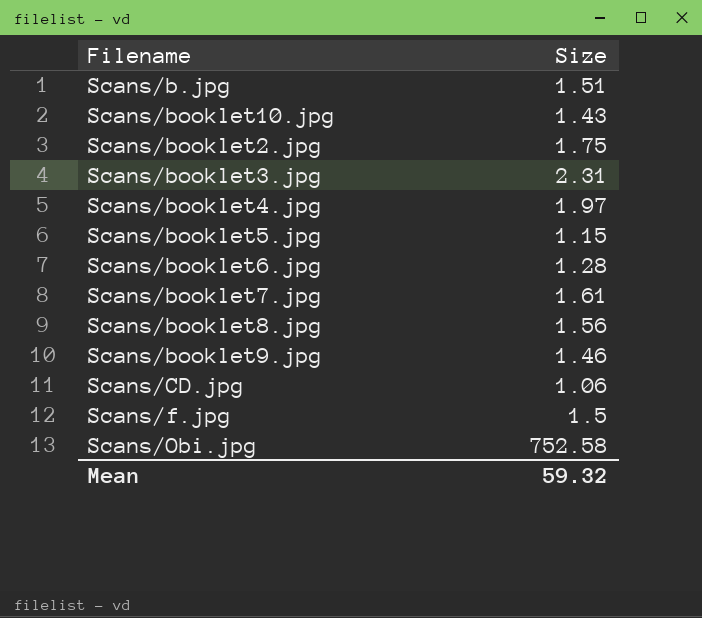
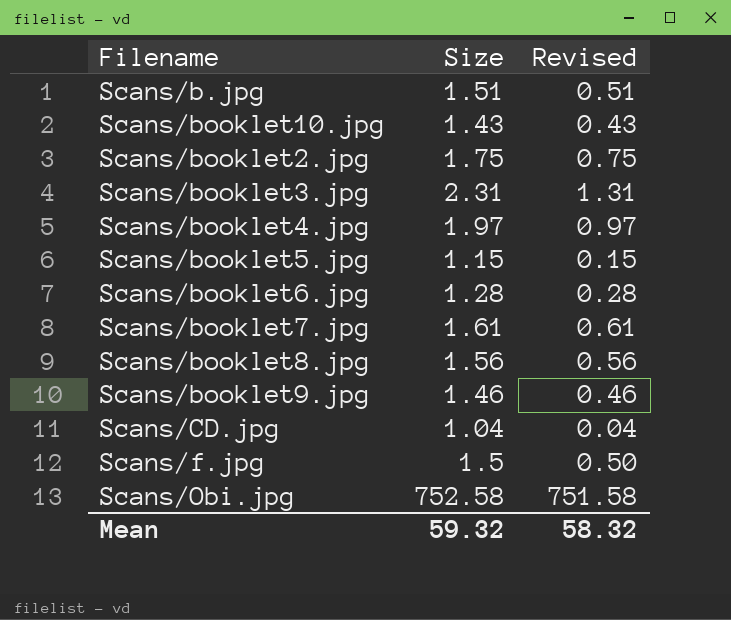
column Revised | formula: none -> [Size] - 1
Scans/CD.jpg | Size: 1.06 -> 1.04

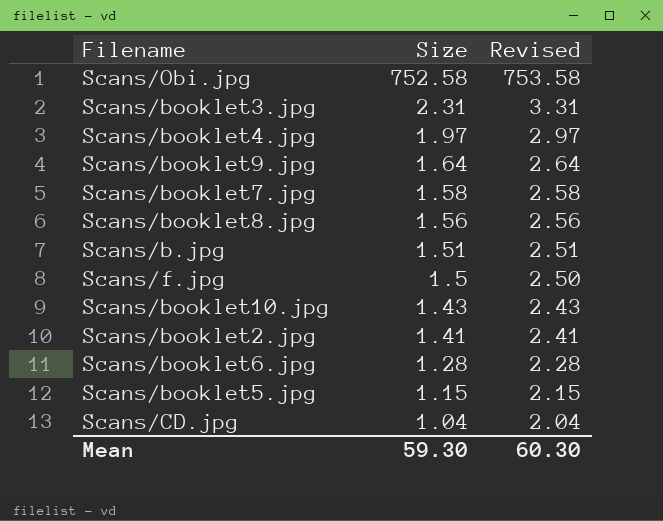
row order: none -> Size descending
column Revised | formula: [Size] - 1 -> [Size] + 1
Scans/booklet9.jpg | Size: 1.46 -> 1.64
Scans/booklet7.jpg | Size: 1.61 -> 1.58
Scans/booklet2.jpg | Size: 1.75 -> 1.41
Mean | Size: 59.32 -> 59.30
Mean | Revised: 58.32 -> 60.30

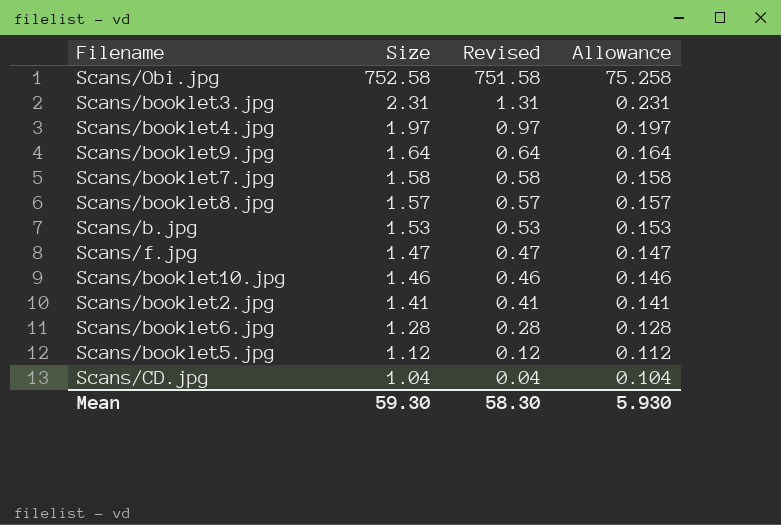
column Revised | formula: [Size] + 1 -> [Size] - 1
column Allowance | formula: none -> [Size] * 0.1
Scans/booklet8.jpg | Size: 1.56 -> 1.57
Scans/b.jpg | Size: 1.51 -> 1.53
Scans/f.jpg | Size: 1.5 -> 1.47
Scans/booklet10.jpg | Size: 1.43 -> 1.46
Scans/booklet5.jpg | Size: 1.15 -> 1.12
Mean | Revised: 60.30 -> 58.30

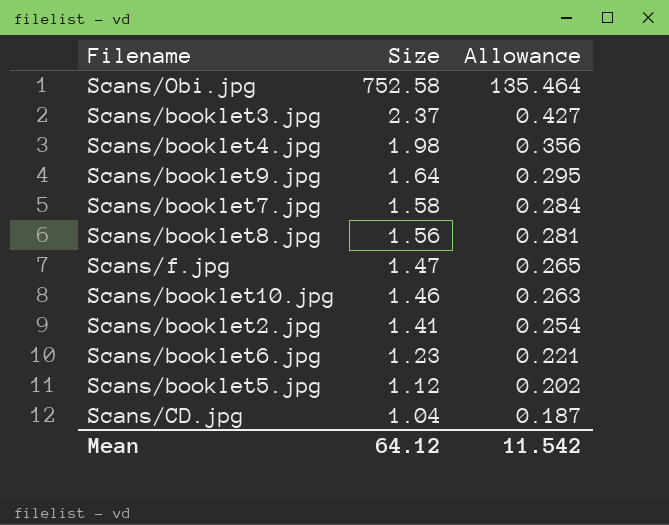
column Revised | formula: [Size] - 1 -> none
column Allowance | formula: [Size] * 0.1 -> [Size] * 0.18
row Scans/b.jpg: 1.53 | 0.53 | 0.153 -> none
Scans/booklet3.jpg | Size: 2.31 -> 2.37
Scans/booklet4.jpg | Size: 1.97 -> 1.98
Scans/booklet8.jpg | Size: 1.57 -> 1.56
Scans/booklet6.jpg | Size: 1.28 -> 1.23
Mean | Size: 59.30 -> 64.12
Mean | Allowance: 5.930 -> 11.542

